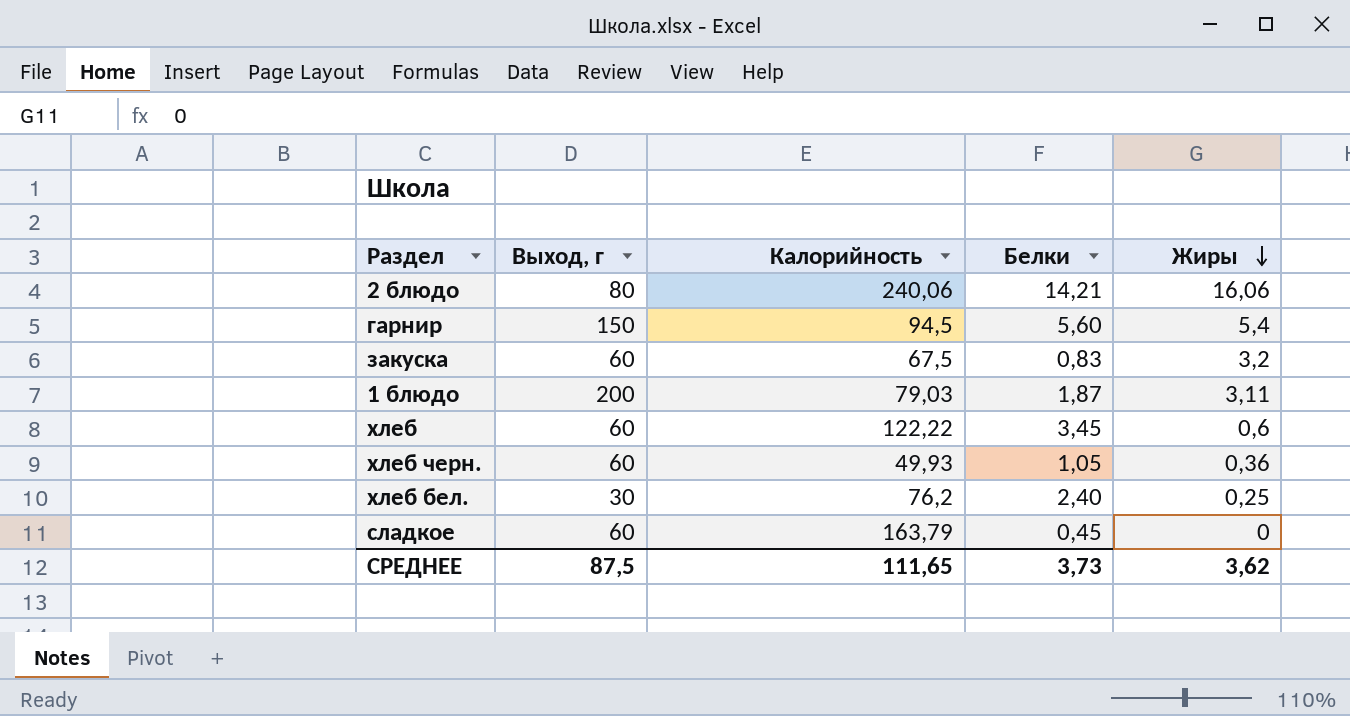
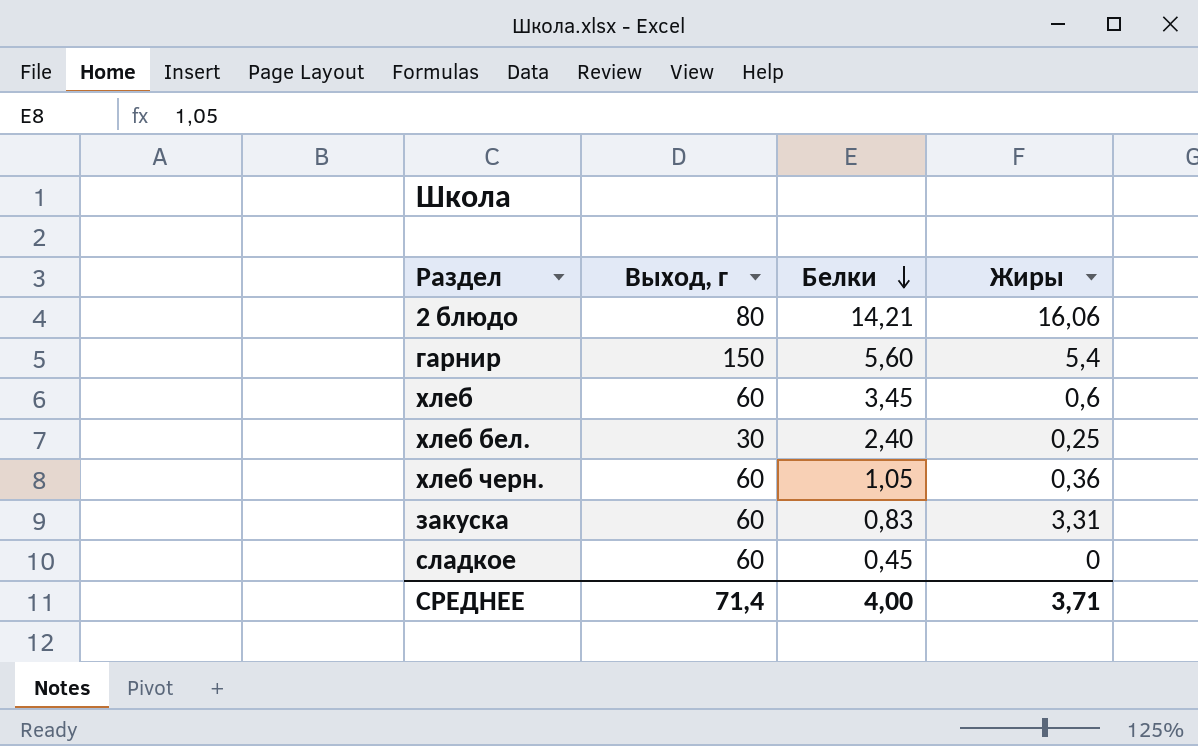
row order: Жиры descending -> Белки descending
column Калорийность | position: 3 -> none
row 1 блюдо: 200 | 79,03 | 1,87 | 3,11 -> none
закуска | Жиры: 3,2 -> 3,31
СРЕДНЕЕ | Выход, г: 87,5 -> 71,4
СРЕДНЕЕ | Белки: 3,73 -> 4,00
СРЕДНЕЕ | Жиры: 3,62 -> 3,71

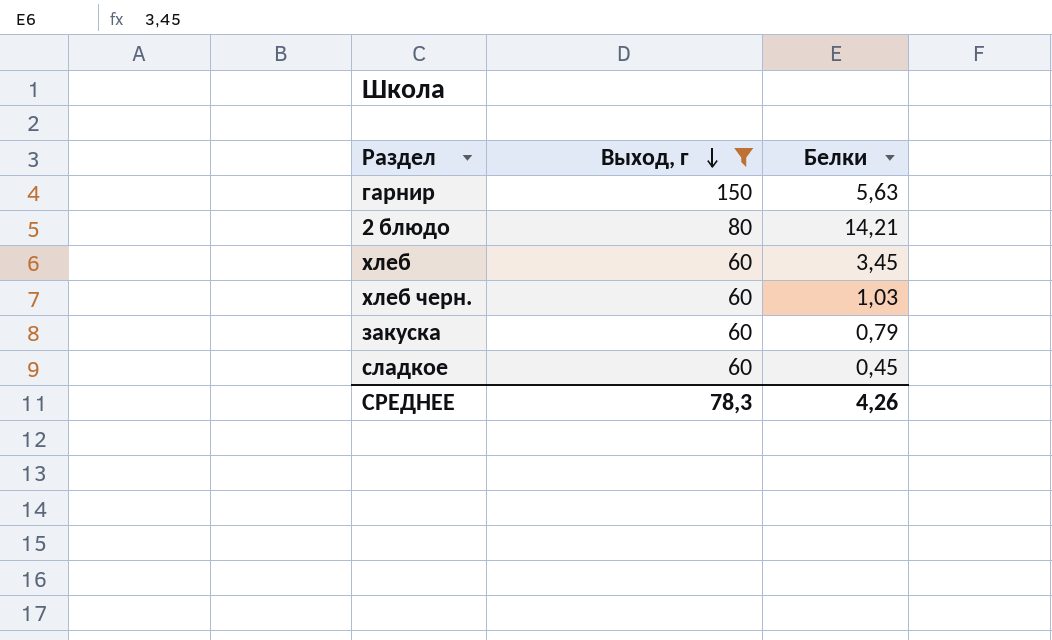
filter: none -> Выход, г != 30
row order: Белки descending -> Выход, г descending
column Жиры | position: 4 -> none
гарнир | Белки: 5,60 -> 5,63
хлеб черн. | Белки: 1,05 -> 1,03
закуска | Белки: 0,83 -> 0,79
СРЕДНЕЕ | Выход, г: 71,4 -> 78,3
СРЕДНЕЕ | Белки: 4,00 -> 4,26

